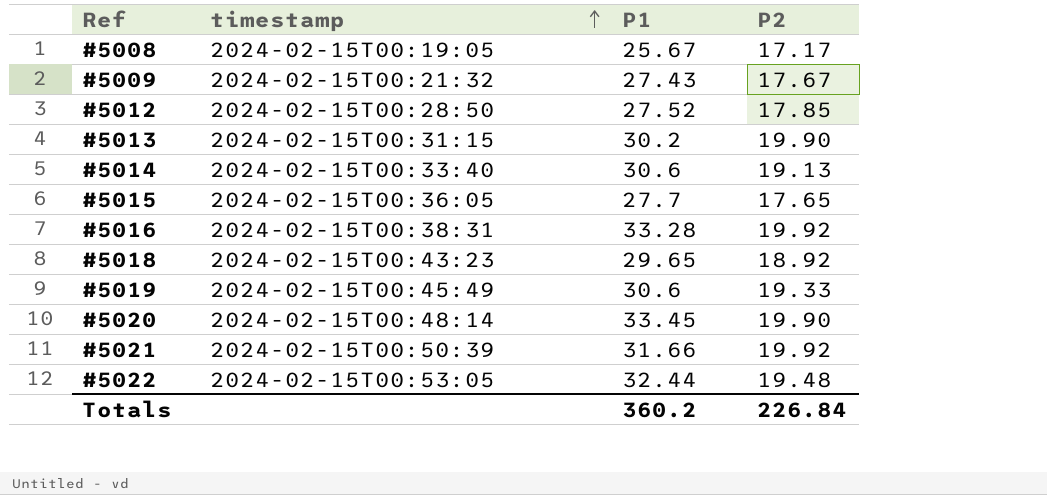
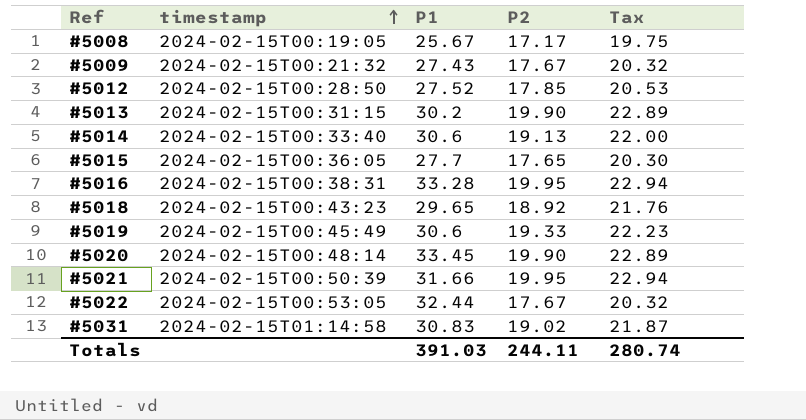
column Tax | formula: none -> [P2] * 1.15
#5016 | P2: 19.92 -> 19.95
#5021 | P2: 19.92 -> 19.95
#5022 | P2: 19.48 -> 17.67
row #5031: none -> 2024-02-15T01:14:58 | 30.83 | 19.02 | 21.87
Totals | P1: 360.2 -> 391.03
Totals | P2: 226.84 -> 244.11

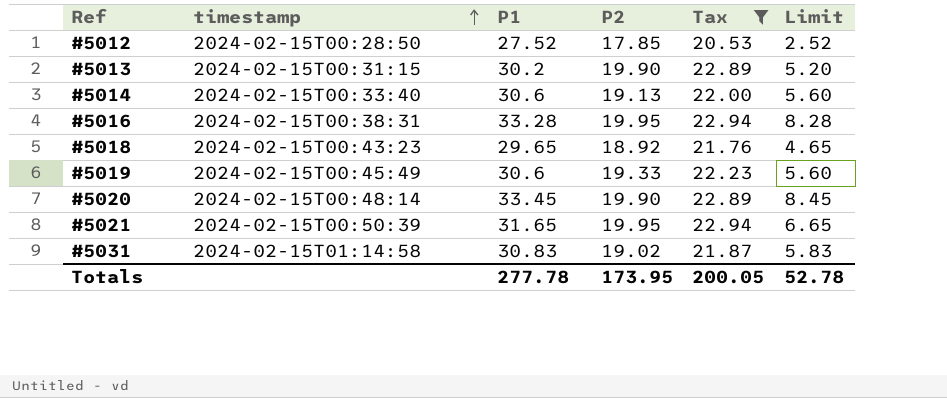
filter: none -> Tax >= 20.53
column Limit | formula: none -> [P1] - 25
#5021 | P1: 31.66 -> 31.65
Totals | P1: 391.03 -> 277.78
Totals | P2: 244.11 -> 173.95
Totals | Tax: 280.74 -> 200.05

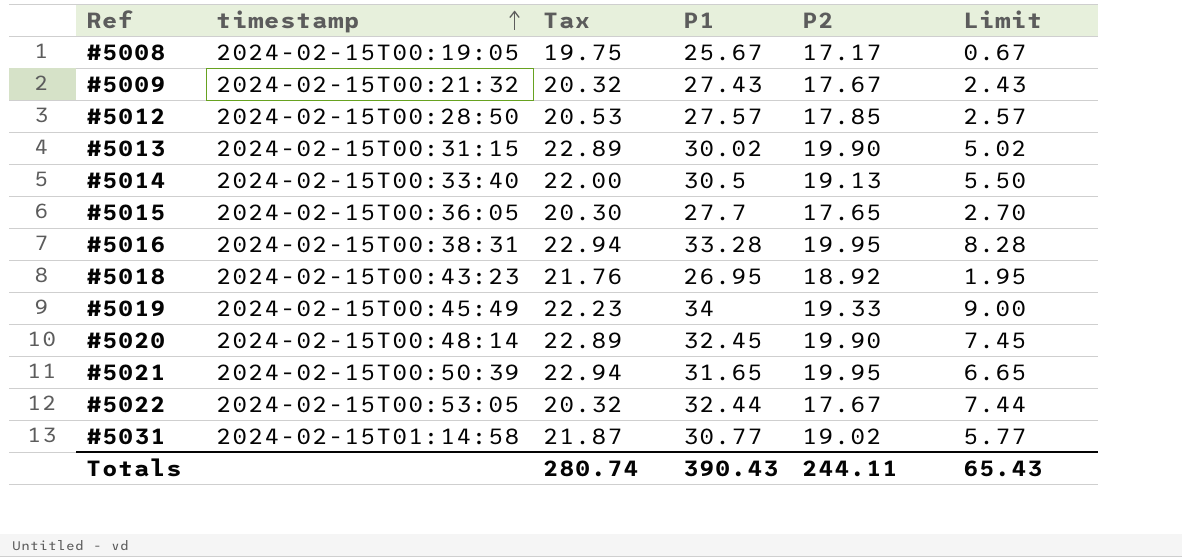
filter: Tax >= 20.53 -> none
column Tax | position: 5 -> 3
#5012 | P1: 27.52 -> 27.57
#5012 | Limit: 2.52 -> 2.57
#5013 | P1: 30.2 -> 30.02
#5013 | Limit: 5.20 -> 5.02
#5014 | P1: 30.6 -> 30.5
#5014 | Limit: 5.60 -> 5.50
#5018 | P1: 29.65 -> 26.95
#5018 | Limit: 4.65 -> 1.95
#5019 | P1: 30.6 -> 34
#5019 | Limit: 5.60 -> 9.00
#5020 | P1: 33.45 -> 32.45
#5020 | Limit: 8.45 -> 7.45
#5031 | P1: 30.83 -> 30.77
#5031 | Limit: 5.83 -> 5.77
Totals | Tax: 200.05 -> 280.74
Totals | P1: 277.78 -> 390.43
Totals | P2: 173.95 -> 244.11
Totals | Limit: 52.78 -> 65.43

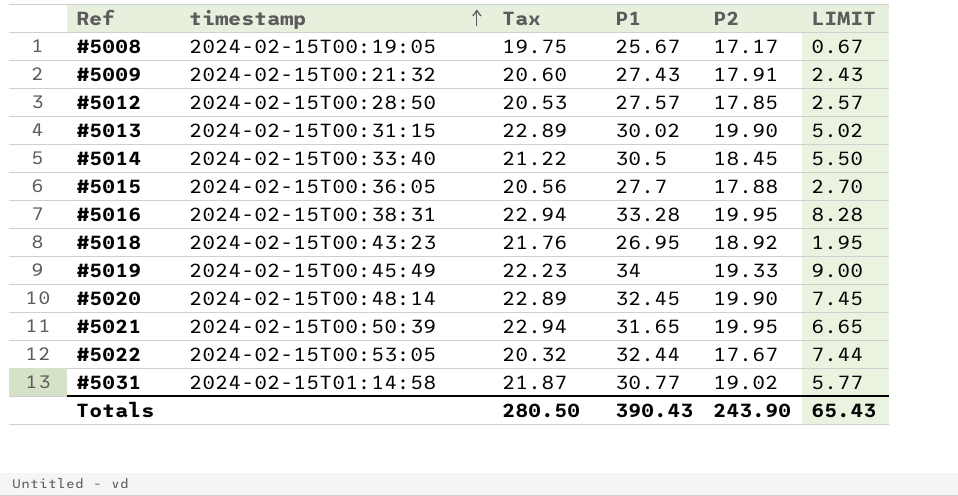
column name: Limit -> LIMIT
#5009 | Tax: 20.32 -> 20.60
#5009 | P2: 17.67 -> 17.91
#5014 | Tax: 22.00 -> 21.22
#5014 | P2: 19.13 -> 18.45
#5015 | Tax: 20.30 -> 20.56
#5015 | P2: 17.65 -> 17.88
Totals | Tax: 280.74 -> 280.50
Totals | P2: 244.11 -> 243.90

